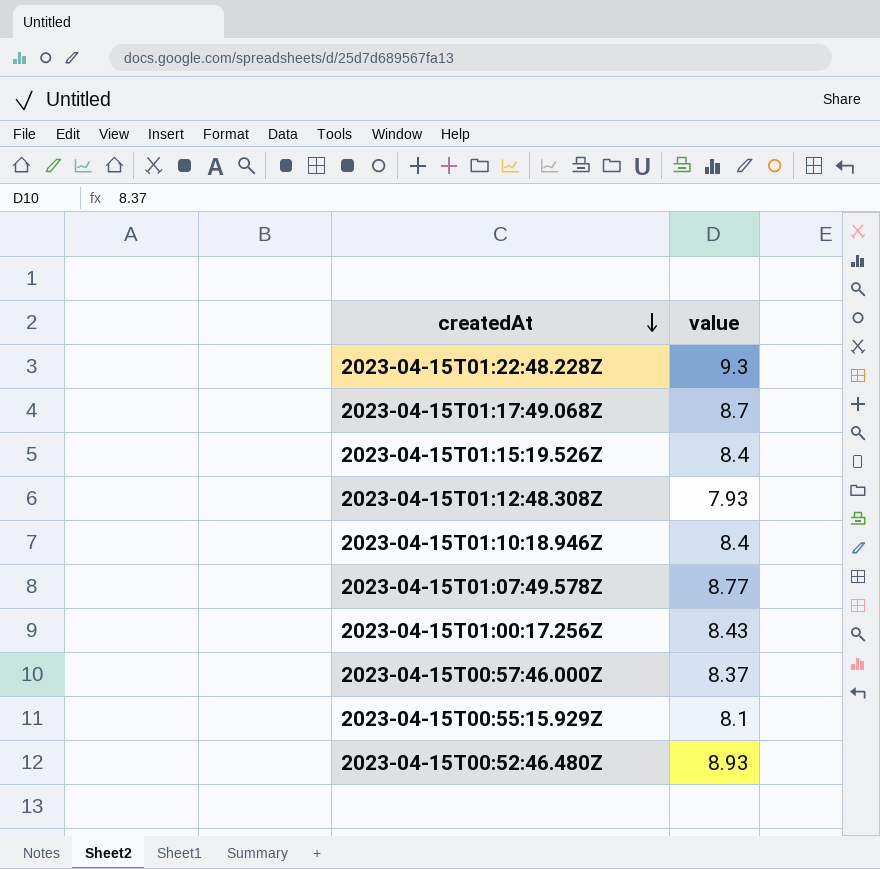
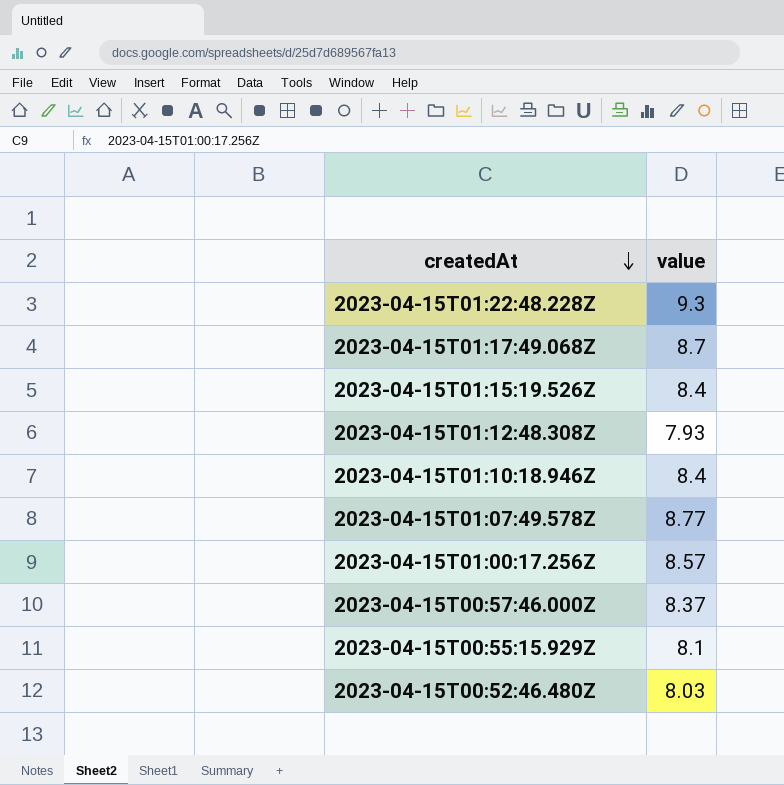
2023-04-15T01:00:17.256Z | value: 8.43 -> 8.57
2023-04-15T00:52:46.480Z | value: 8.93 -> 8.03

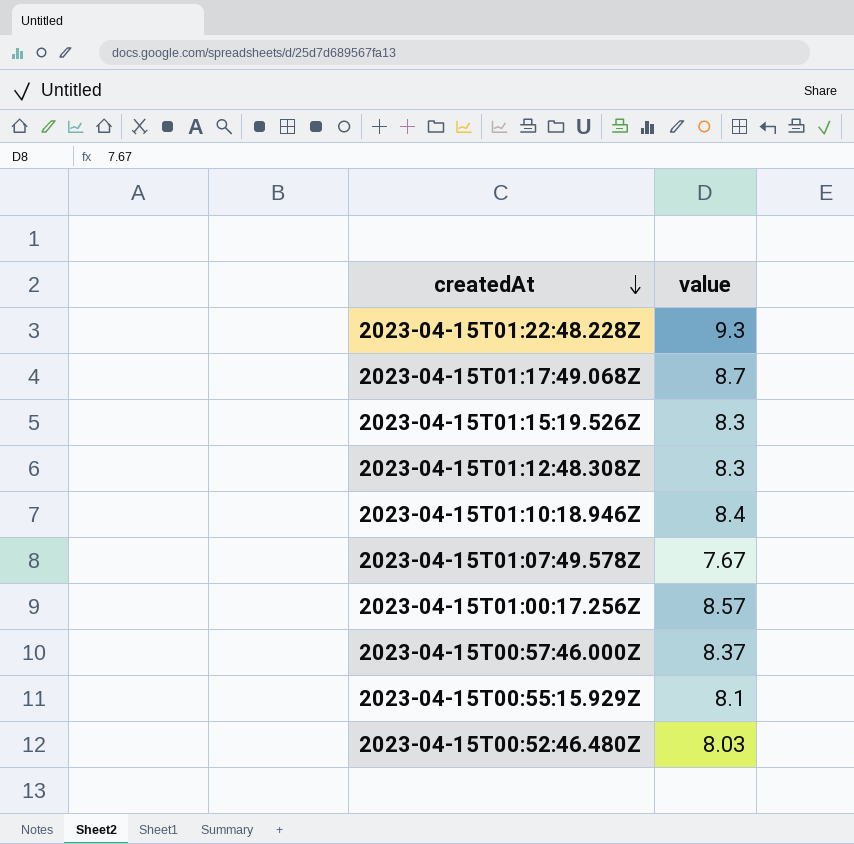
2023-04-15T01:15:19.526Z | value: 8.4 -> 8.3
2023-04-15T01:12:48.308Z | value: 7.93 -> 8.3
2023-04-15T01:07:49.578Z | value: 8.77 -> 7.67

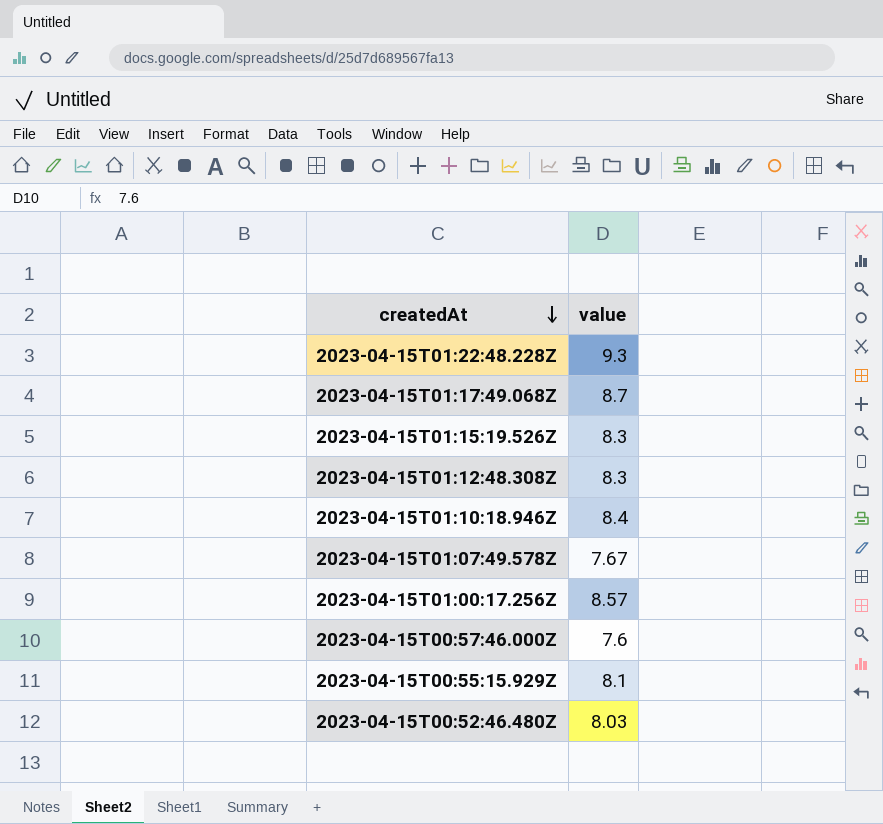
2023-04-15T00:57:46.000Z | value: 8.37 -> 7.6

